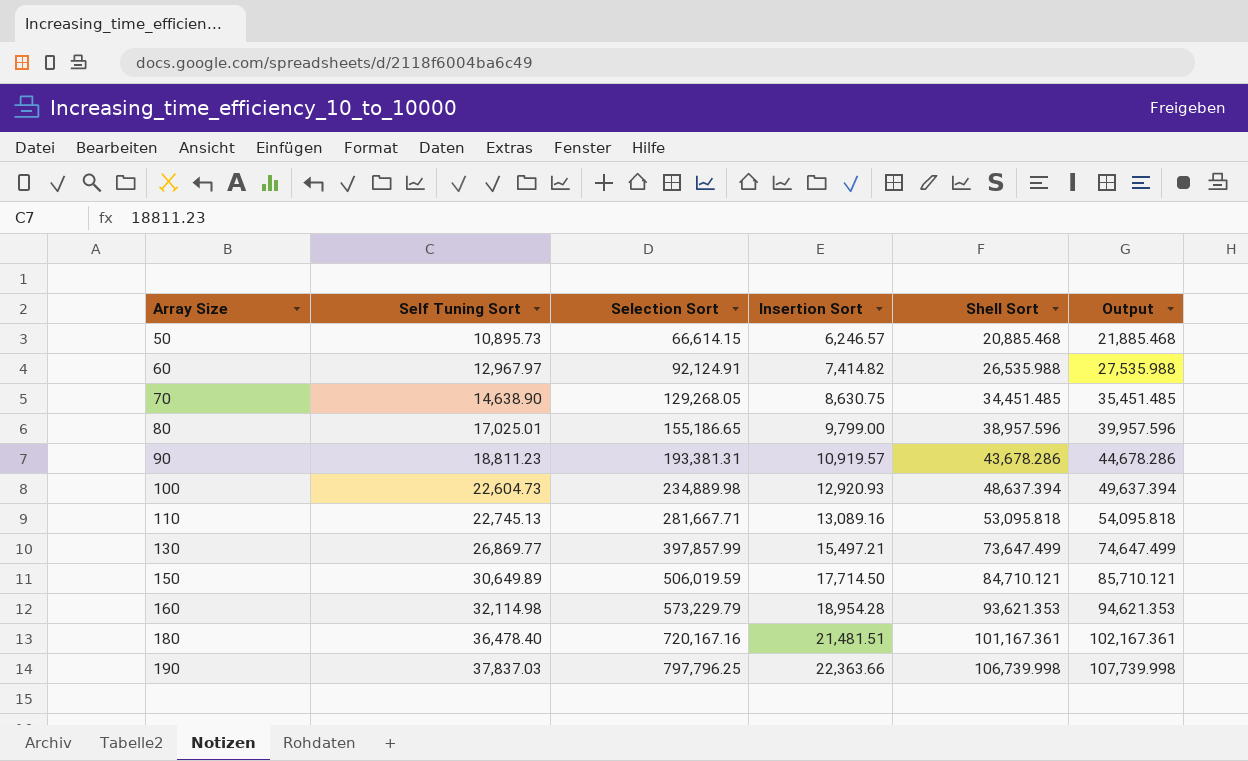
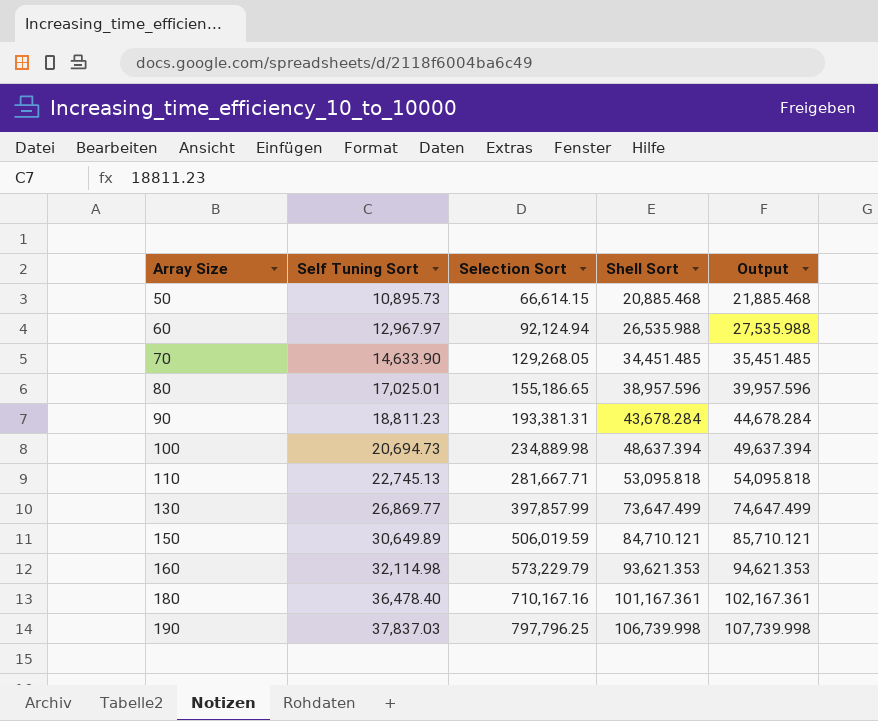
column Insertion Sort | position: 4 -> none
60 | Selection Sort: 92,124.91 -> 92,124.94
70 | Self Tuning Sort: 14,638.90 -> 14,633.90
90 | Shell Sort: 43,678.286 -> 43,678.284
90 | Output: 44,678.286 -> 44,678.284
100 | Self Tuning Sort: 22,604.73 -> 20,694.73
180 | Selection Sort: 720,167.16 -> 710,167.16

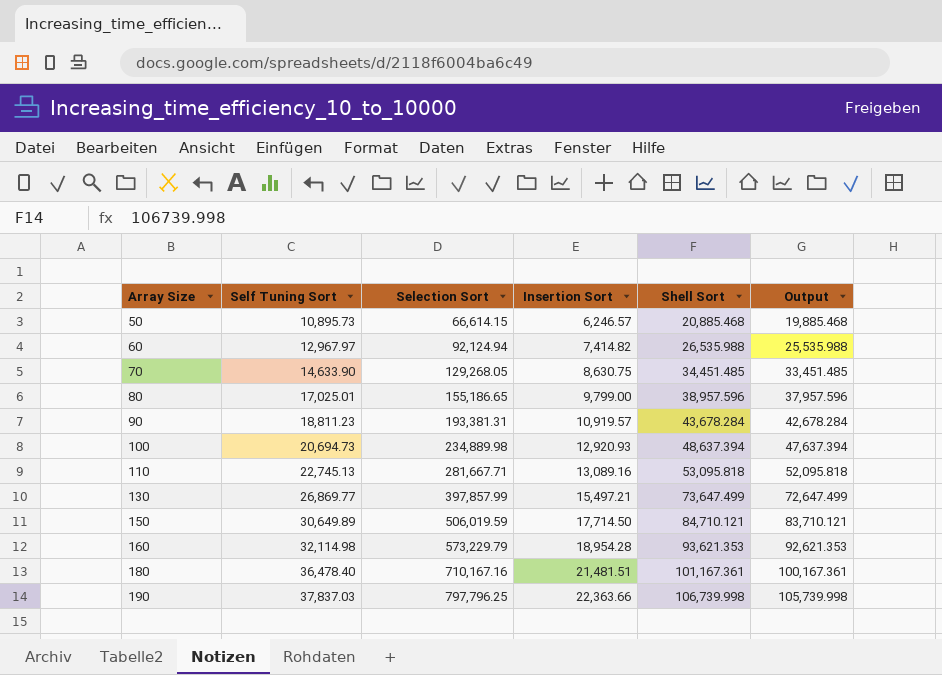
column Insertion Sort | position: none -> 4
column Output | formula: [Shell Sort] + 1000 -> [Shell Sort] - 1000

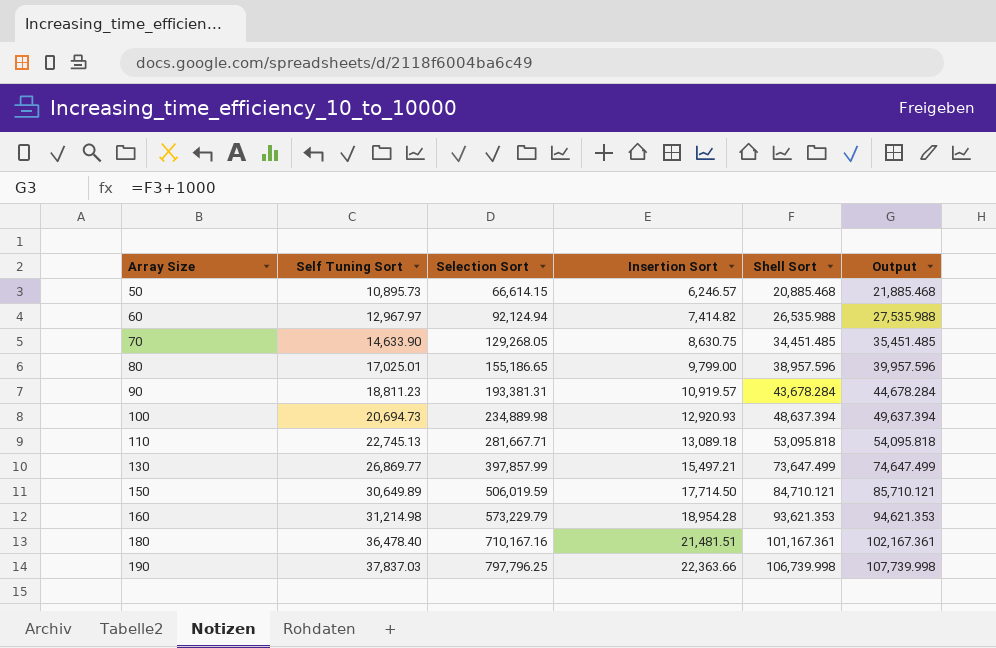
column Output | formula: [Shell Sort] - 1000 -> [Shell Sort] + 1000
110 | Insertion Sort: 13,089.16 -> 13,089.18
160 | Self Tuning Sort: 32,114.98 -> 31,214.98

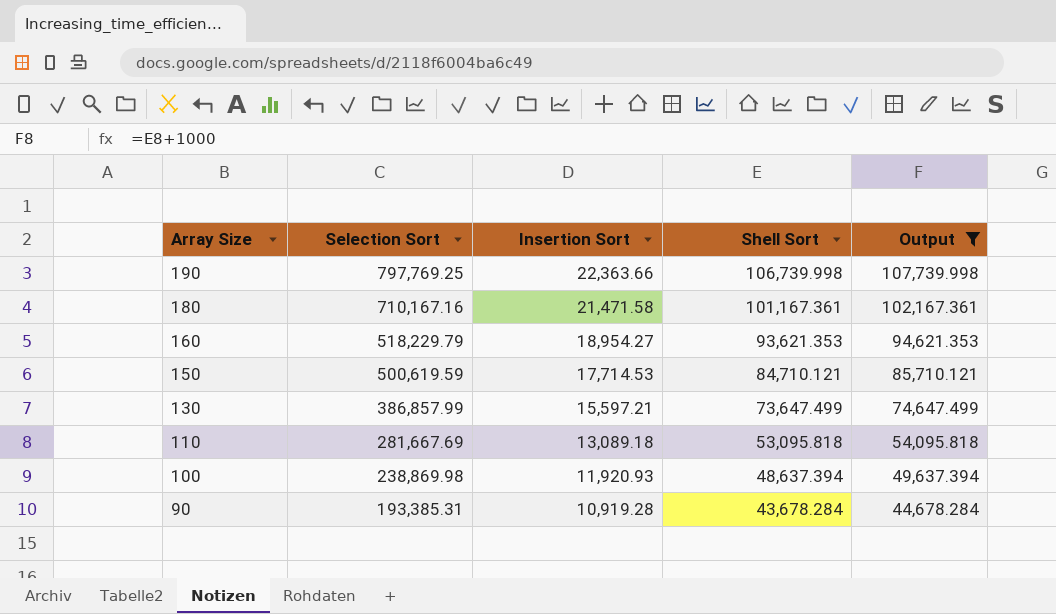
filter: none -> Output >= 44,678.284
row order: Array Size ascending -> Array Size descending
column Self Tuning Sort | position: 2 -> none
190 | Selection Sort: 797,796.25 -> 797,769.25
180 | Insertion Sort: 21,481.51 -> 21,471.58
160 | Selection Sort: 573,229.79 -> 518,229.79
160 | Insertion Sort: 18,954.28 -> 18,954.27
150 | Selection Sort: 506,019.59 -> 500,619.59
150 | Insertion Sort: 17,714.50 -> 17,714.53
130 | Selection Sort: 397,857.99 -> 386,857.99
130 | Insertion Sort: 15,497.21 -> 15,597.21
110 | Selection Sort: 281,667.71 -> 281,667.69
100 | Selection Sort: 234,889.98 -> 238,869.98
100 | Insertion Sort: 12,920.93 -> 11,920.93
90 | Selection Sort: 193,381.31 -> 193,385.31
90 | Insertion Sort: 10,919.57 -> 10,919.28

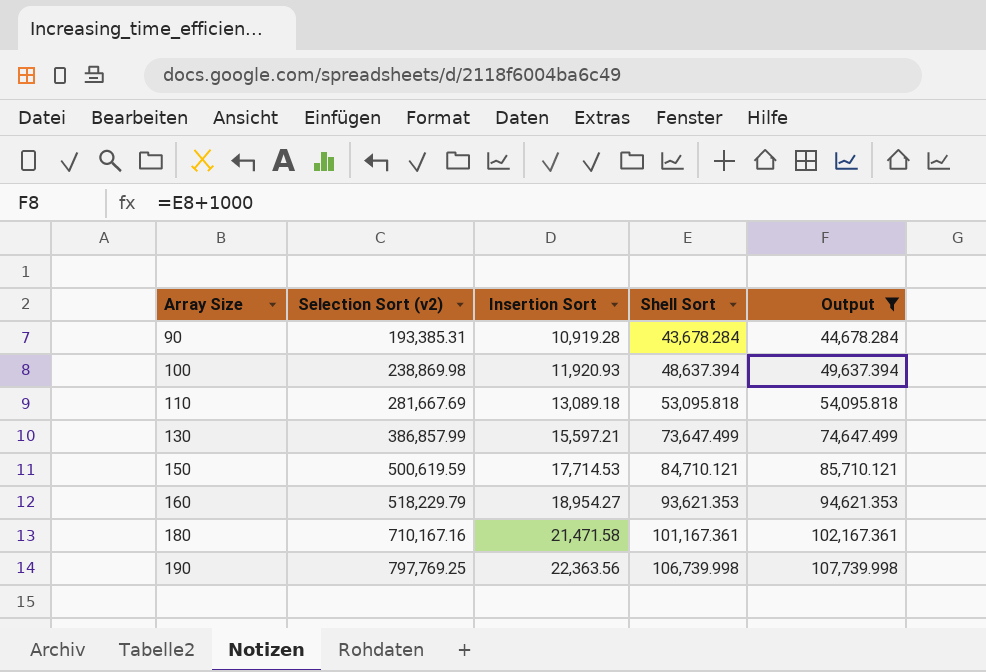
row order: Array Size descending -> Array Size ascending
column name: Selection Sort -> Selection Sort (v2)
190 | Insertion Sort: 22,363.66 -> 22,363.56

